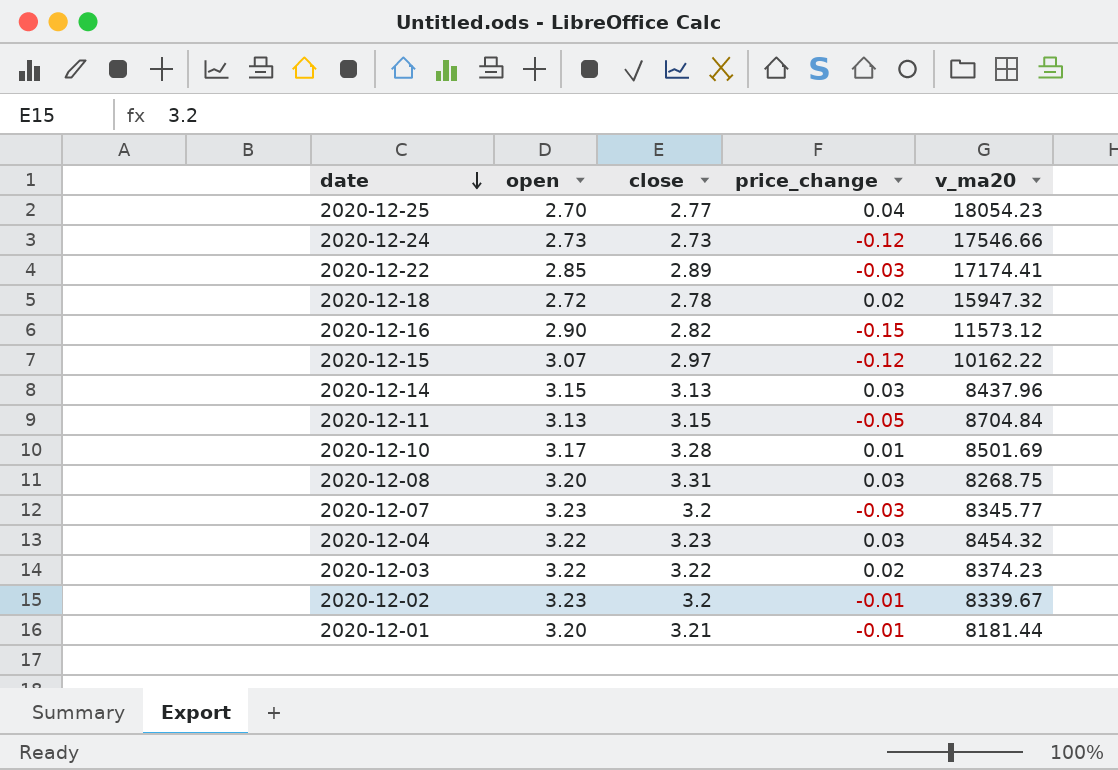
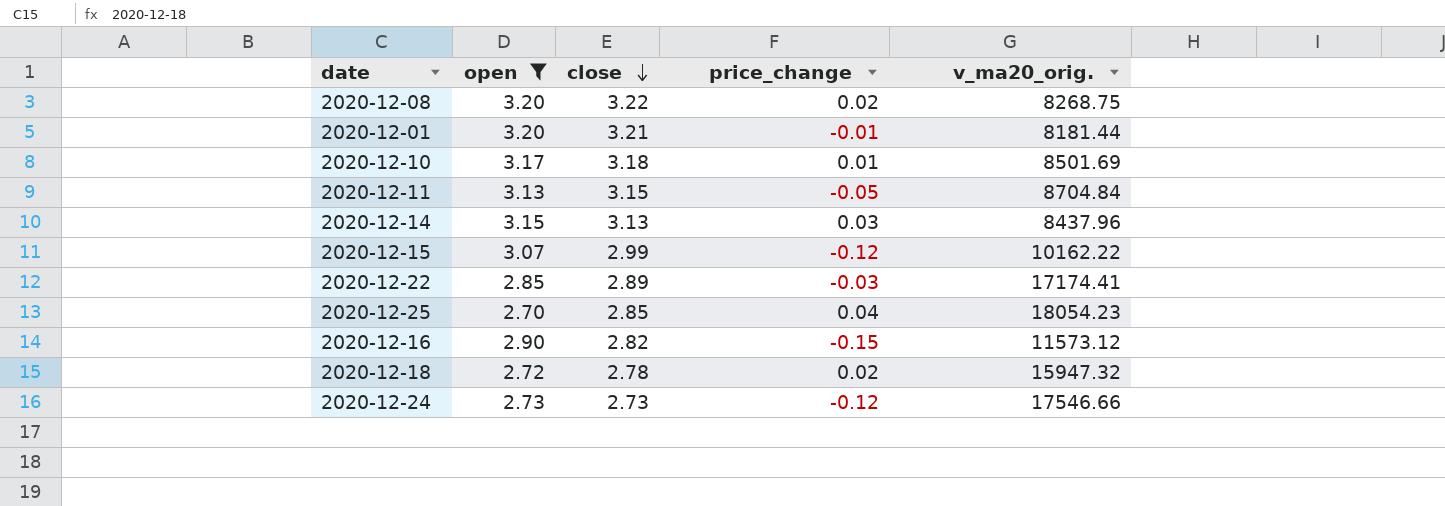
filter: none -> open <= 3.20
row order: date descending -> close descending
column name: v_ma20 -> v_ma20_orig.
2020-12-08 | close: 3.31 -> 3.22
2020-12-08 | price_change: 0.03 -> 0.02
2020-12-10 | close: 3.28 -> 3.18
2020-12-15 | close: 2.97 -> 2.99
2020-12-25 | close: 2.77 -> 2.85

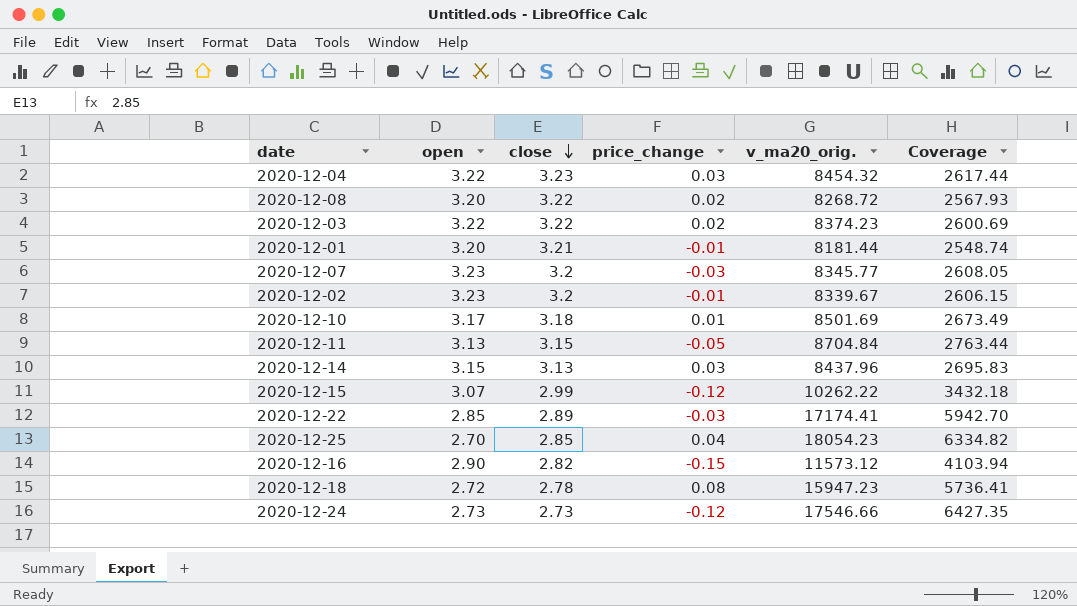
filter: open <= 3.20 -> none
column Coverage | formula: none -> [v_ma20_orig.] / [close]
2020-12-08 | v_ma20_orig.: 8268.75 -> 8268.72
2020-12-15 | v_ma20_orig.: 10162.22 -> 10262.22
2020-12-18 | price_change: 0.02 -> 0.08
2020-12-18 | v_ma20_orig.: 15947.32 -> 15947.23

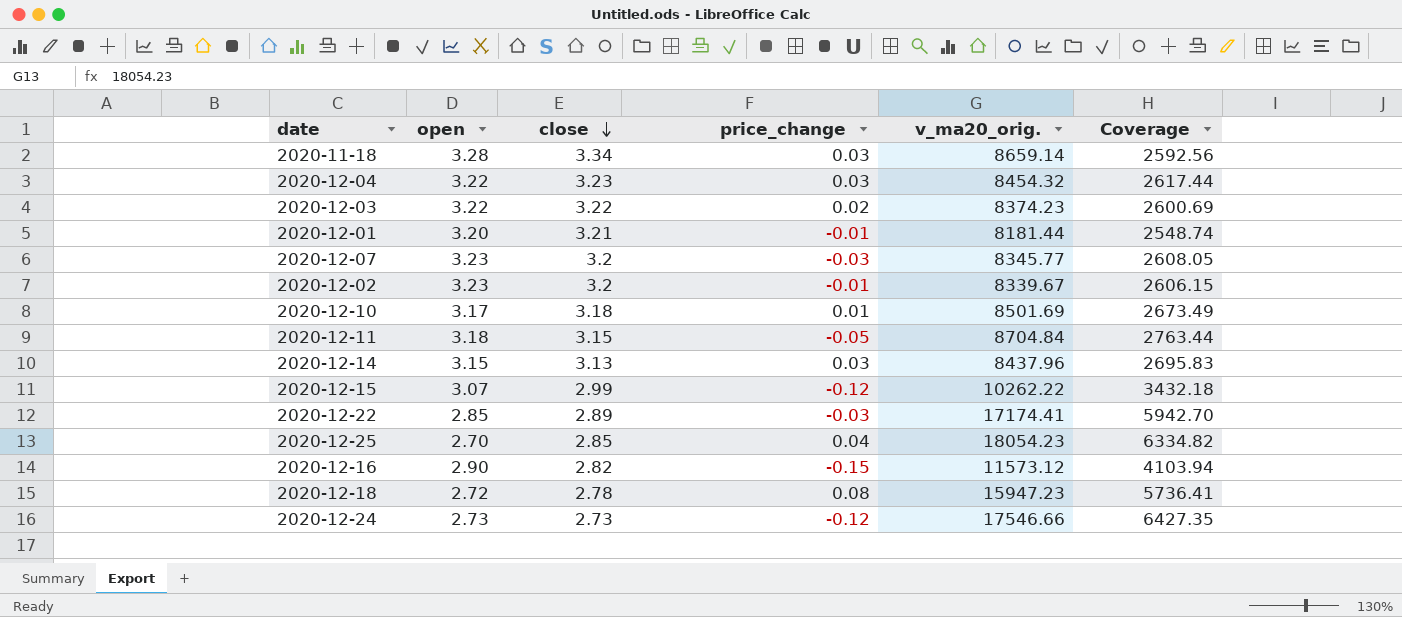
row 2020-12-08: 3.20 | 3.22 | 0.02 | 8268.72 | 2567.93 -> none
row 2020-11-18: none -> 3.28 | 3.34 | 0.03 | 8659.14 | 2592.56
2020-12-11 | open: 3.13 -> 3.18

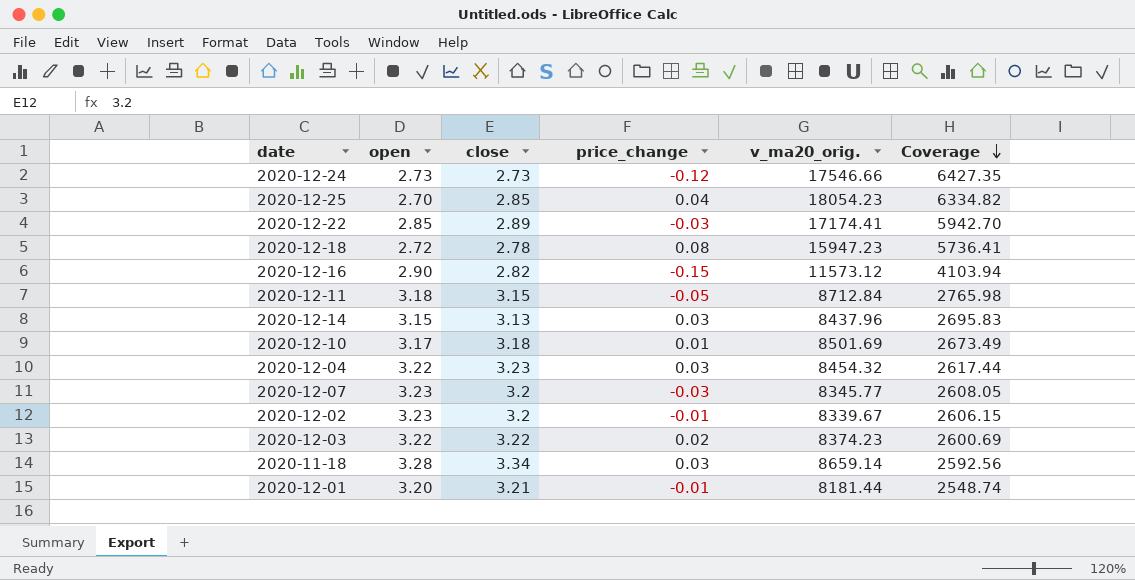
row order: close descending -> Coverage descending
row 2020-12-15: 3.07 | 2.99 | -0.12 | 10262.22 | 3432.18 -> none
2020-12-11 | v_ma20_orig.: 8704.84 -> 8712.84
2020-12-11 | Coverage: 2763.44 -> 2765.98

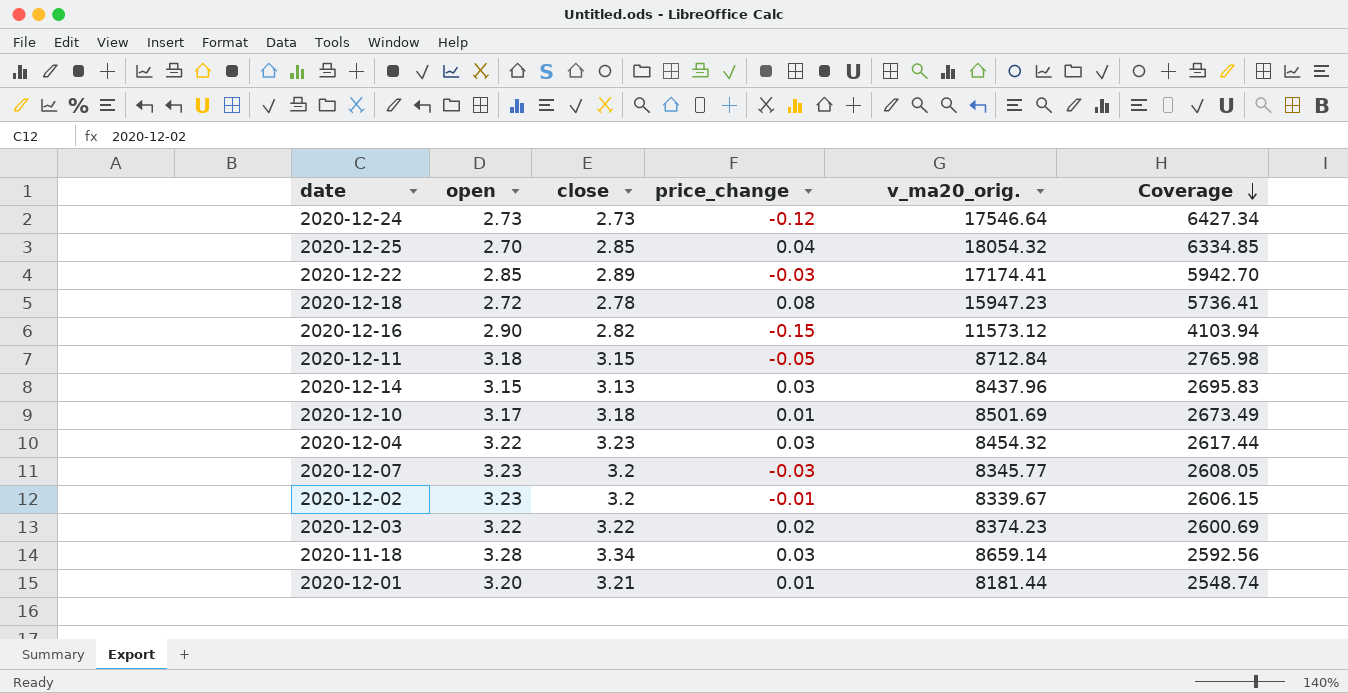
2020-12-24 | v_ma20_orig.: 17546.66 -> 17546.64
2020-12-24 | Coverage: 6427.35 -> 6427.34
2020-12-25 | v_ma20_orig.: 18054.23 -> 18054.32
2020-12-25 | Coverage: 6334.82 -> 6334.85
2020-12-01 | price_change: -0.01 -> 0.01

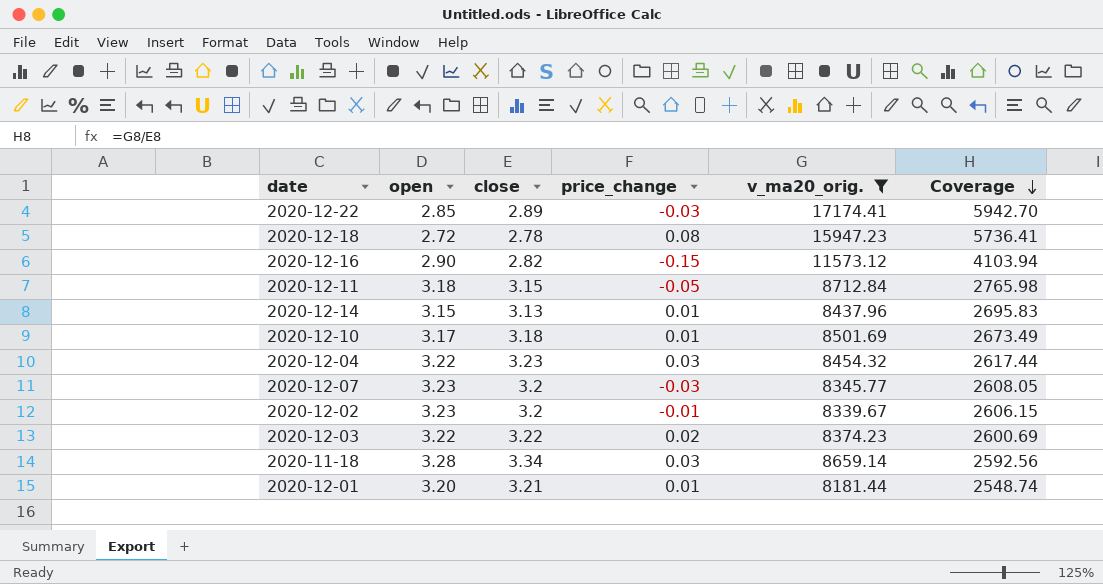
filter: none -> v_ma20_orig. <= 17174.41
2020-12-14 | price_change: 0.03 -> 0.01

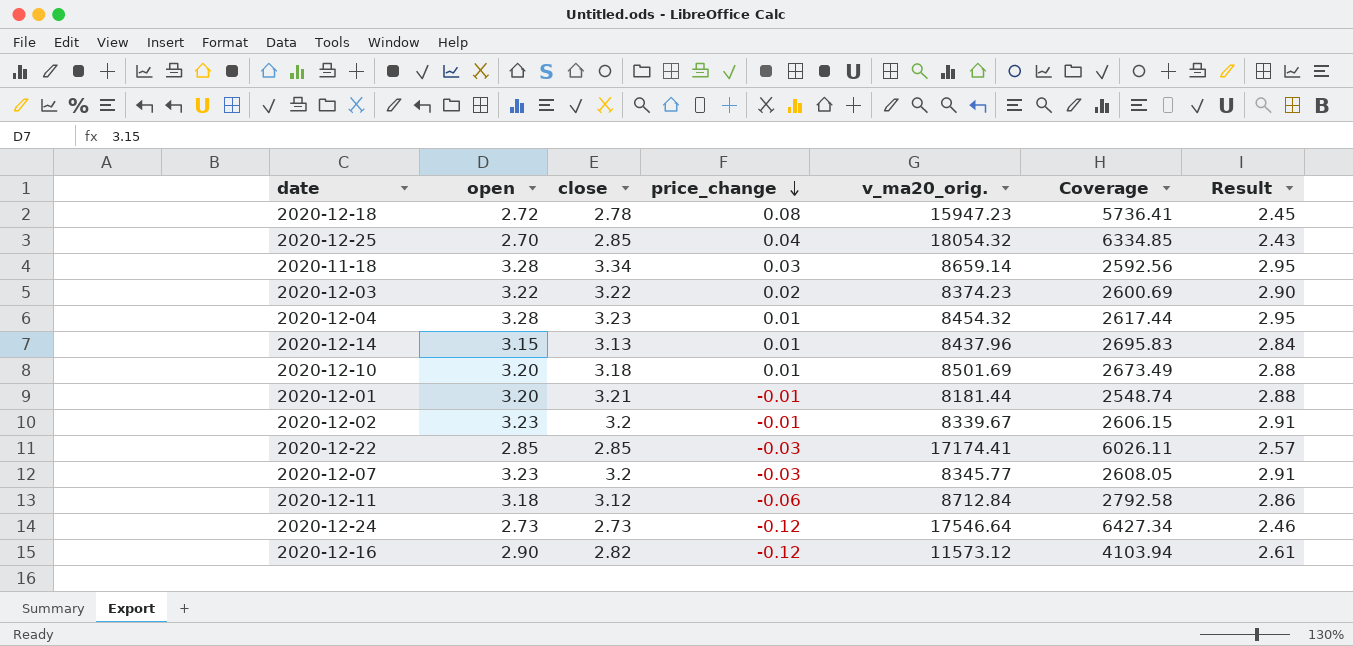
filter: v_ma20_orig. <= 17174.41 -> none
row order: Coverage descending -> price_change descending
column Result | formula: none -> [open] * 0.9
2020-12-04 | open: 3.22 -> 3.28
2020-12-04 | price_change: 0.03 -> 0.01
2020-12-10 | open: 3.17 -> 3.20
2020-12-01 | price_change: 0.01 -> -0.01
2020-12-22 | close: 2.89 -> 2.85
2020-12-22 | Coverage: 5942.70 -> 6026.11
2020-12-11 | close: 3.15 -> 3.12
2020-12-11 | price_change: -0.05 -> -0.06
2020-12-11 | Coverage: 2765.98 -> 2792.58
2020-12-16 | price_change: -0.15 -> -0.12

